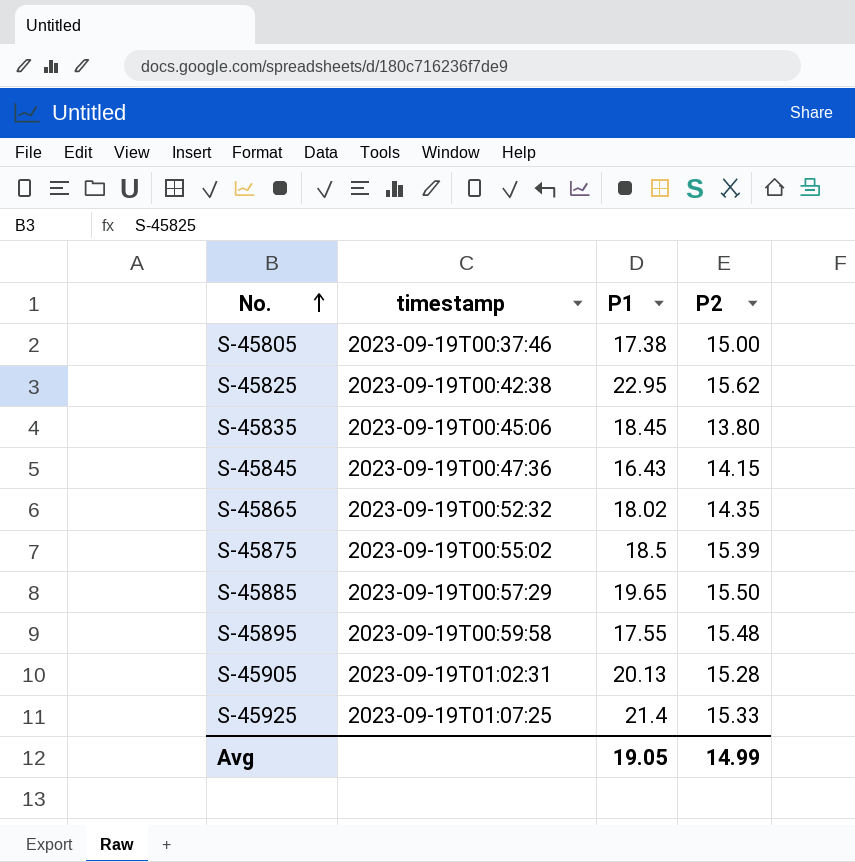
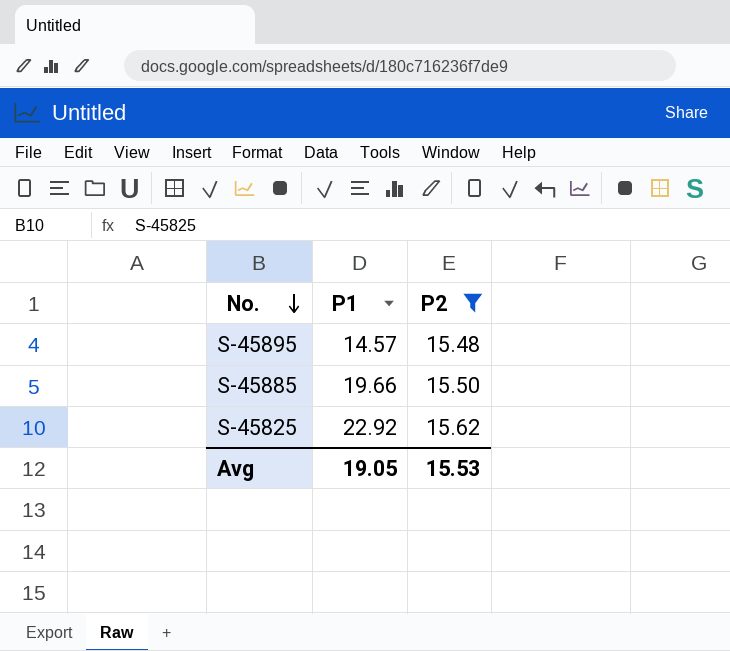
filter: none -> P2 >= 15.48
row order: No. ascending -> No. descending
column timestamp | position: 2 -> none
S-45895 | P1: 17.55 -> 14.57
S-45885 | P1: 19.65 -> 19.66
S-45825 | P1: 22.95 -> 22.92
Avg | P2: 14.99 -> 15.53

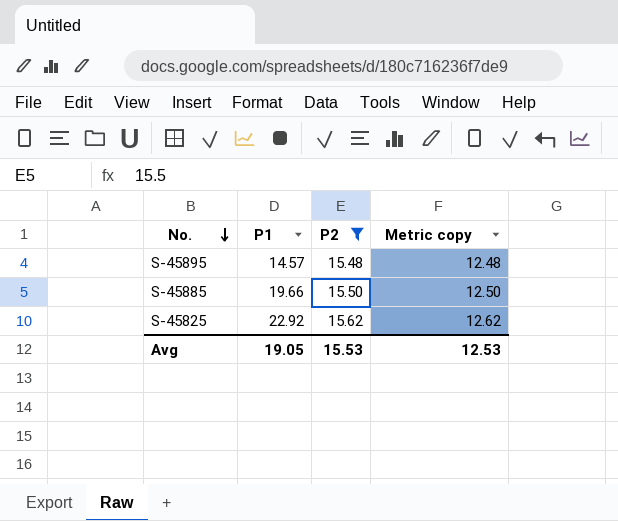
column Metric copy | formula: none -> [P2] - 3

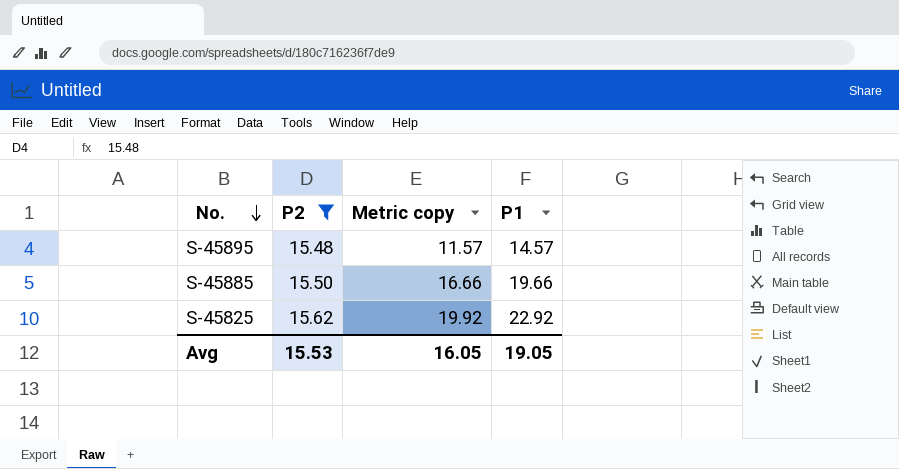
column Metric copy | formula: [P2] - 3 -> [P1] - 3
column P1 | position: 2 -> 4
Avg | Metric copy: 12.53 -> 16.05

